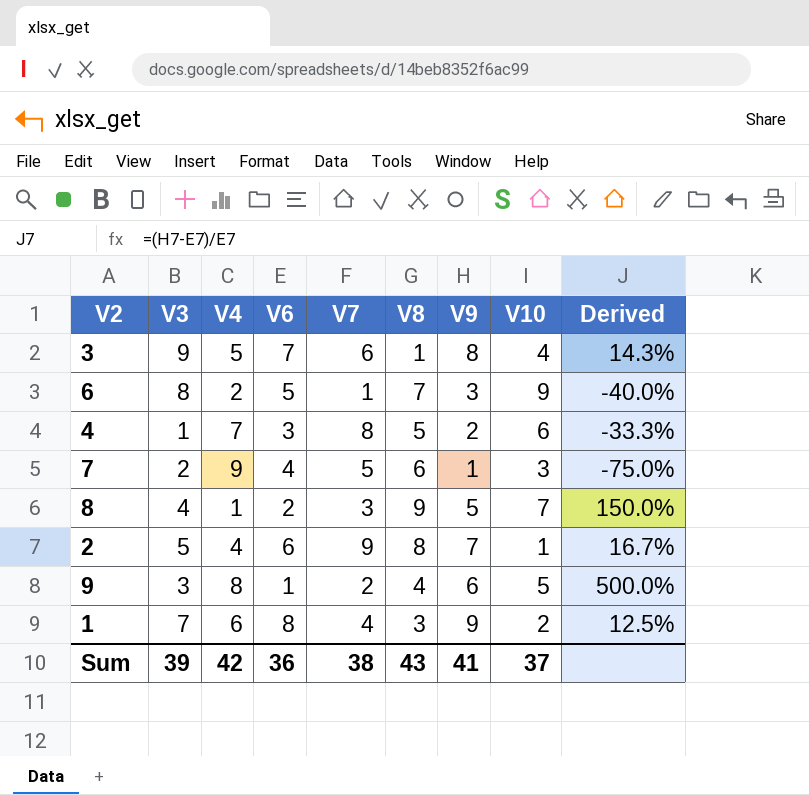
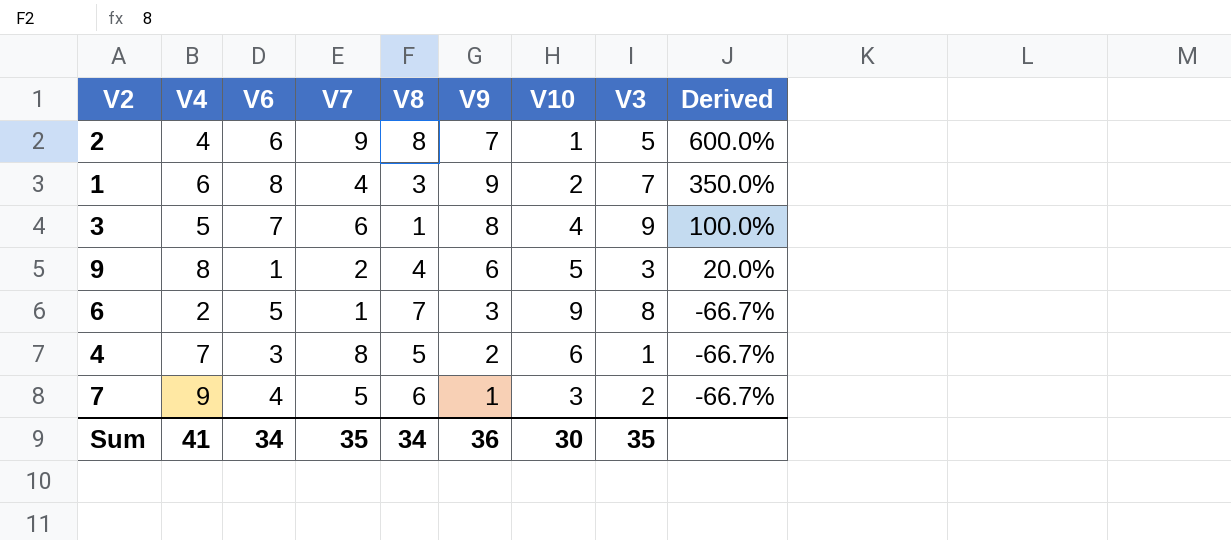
row order: none -> Derived descending
column V3 | position: 2 -> 8
column Derived | formula: ([V9] - [V6]) / [V6] -> ([V9] - [V10]) / [V10]
row 8: 4 | 1 | 2 | 3 | 9 | 5 | 7 | 150.0% -> none
Sum | V4: 42 -> 41
Sum | V6: 36 -> 34
Sum | V7: 38 -> 35
Sum | V8: 43 -> 34
Sum | V9: 41 -> 36
Sum | V10: 37 -> 30
Sum | V3: 39 -> 35

